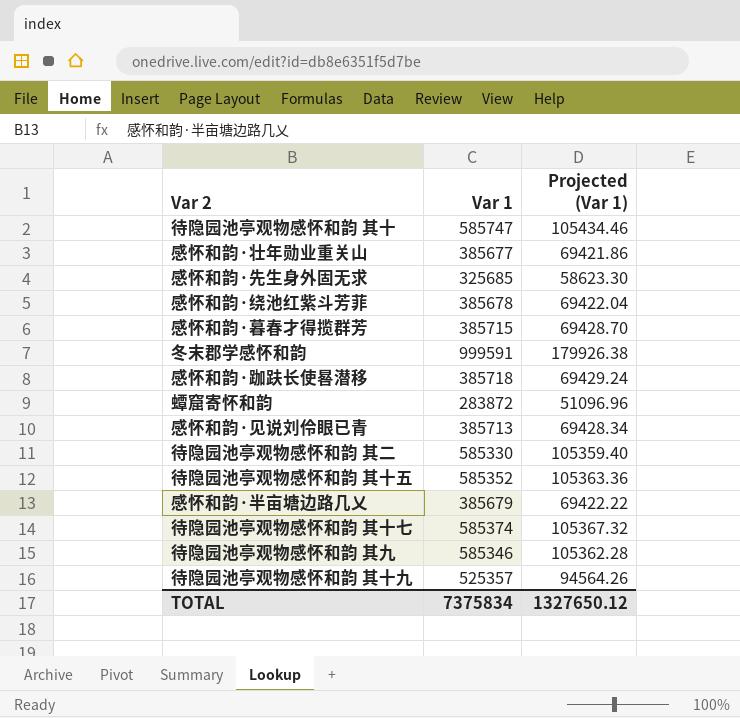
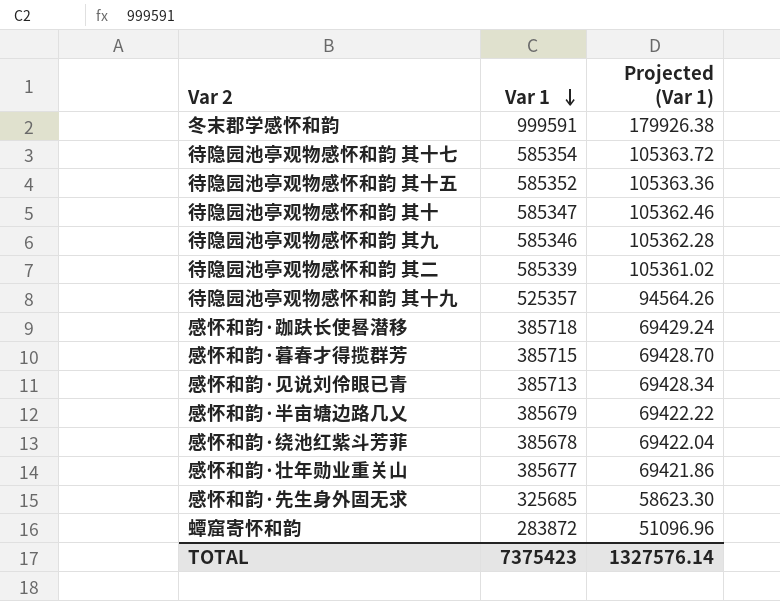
row order: none -> Var 1 descending
待隐园池亭观物感怀和韵 其十七 | Var 1: 585374 -> 585354
待隐园池亭观物感怀和韵 其十七 | Projected (Var 1): 105367.32 -> 105363.72
待隐园池亭观物感怀和韵 其十 | Var 1: 585747 -> 585347
待隐园池亭观物感怀和韵 其十 | Projected (Var 1): 105434.46 -> 105362.46
待隐园池亭观物感怀和韵 其二 | Var 1: 585330 -> 585339
待隐园池亭观物感怀和韵 其二 | Projected (Var 1): 105359.40 -> 105361.02
TOTAL | Var 1: 7375834 -> 7375423
TOTAL | Projected (Var 1): 1327650.12 -> 1327576.14

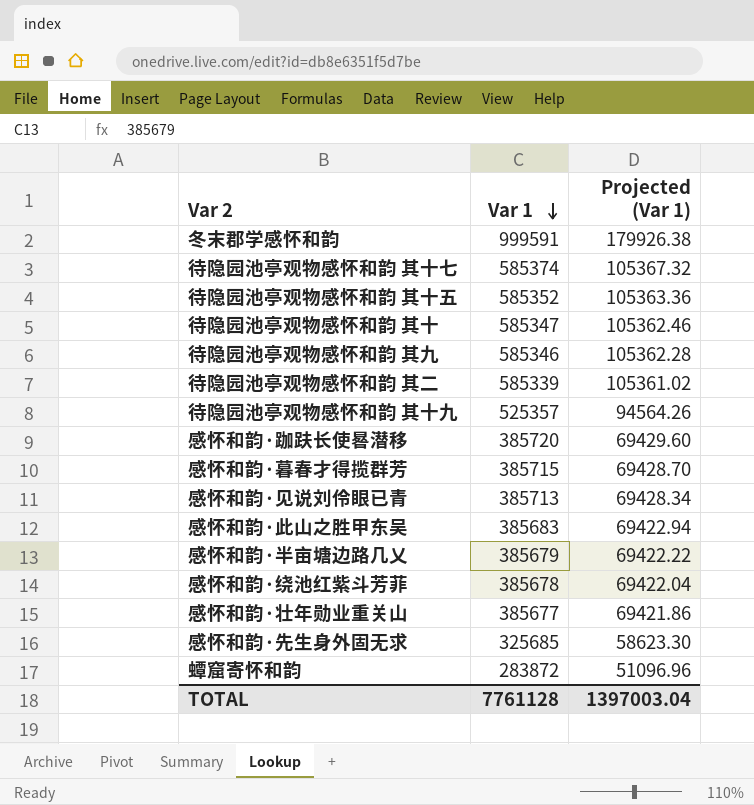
待隐园池亭观物感怀和韵 其十七 | Var 1: 585354 -> 585374
待隐园池亭观物感怀和韵 其十七 | Projected (Var 1): 105363.72 -> 105367.32
感怀和韵·跏趺长使晷潜移 | Var 1: 385718 -> 385720
感怀和韵·跏趺长使晷潜移 | Projected (Var 1): 69429.24 -> 69429.60
row 感怀和韵·此山之胜甲东吴: none -> 385683 | 69422.94
TOTAL | Var 1: 7375423 -> 7761128
TOTAL | Projected (Var 1): 1327576.14 -> 1397003.04

